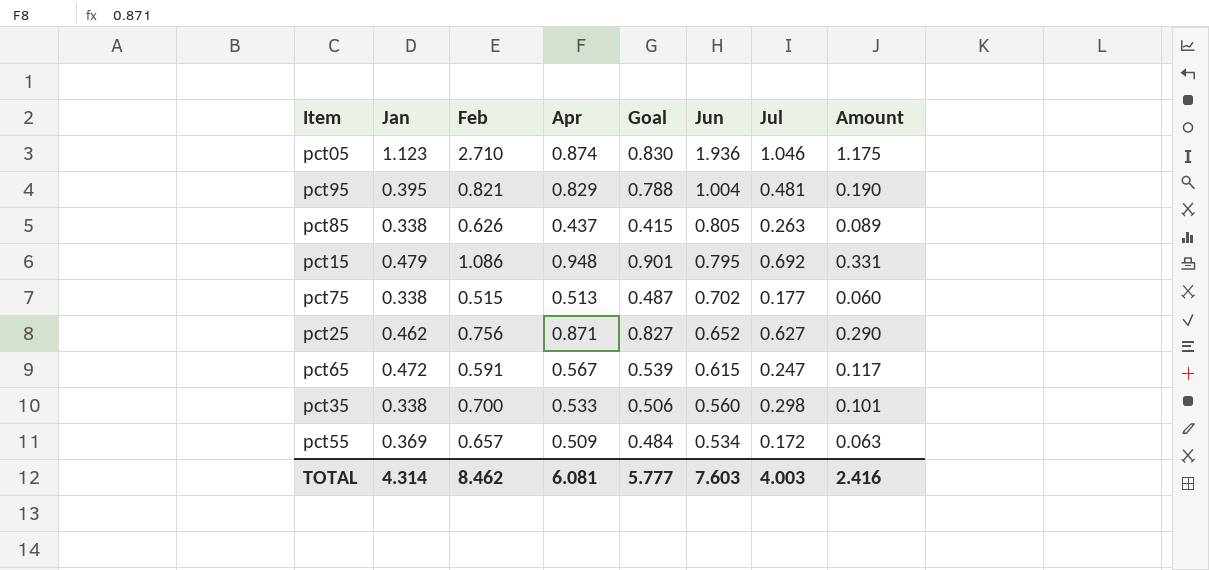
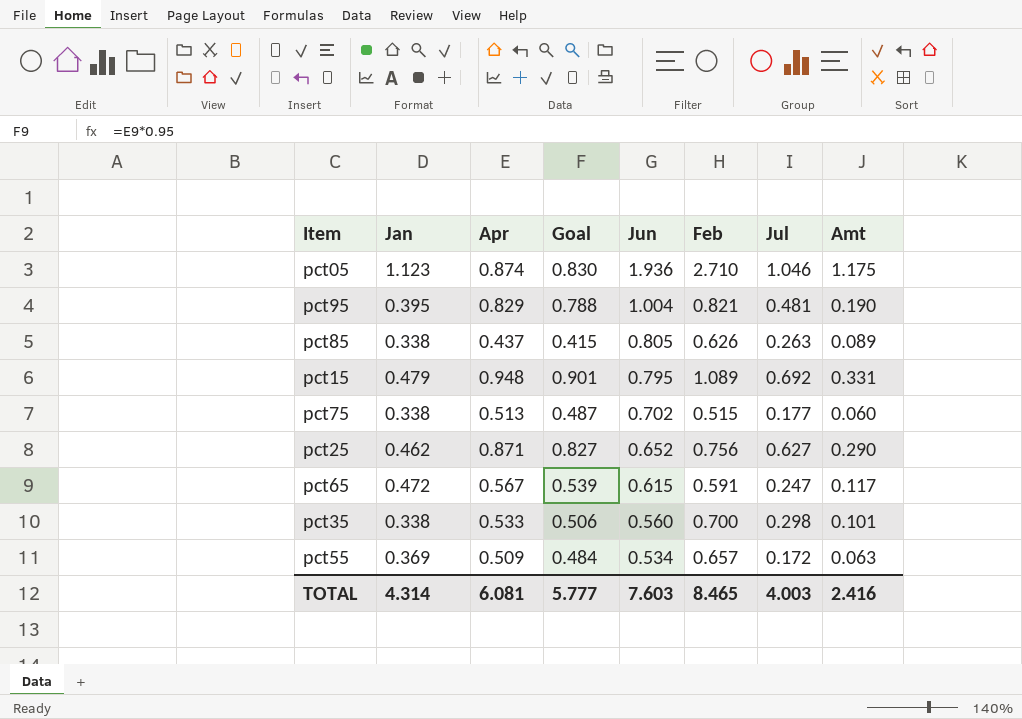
column Feb | position: 3 -> 6
column name: Amount -> Amt
pct15 | Feb: 1.086 -> 1.089
TOTAL | Feb: 8.462 -> 8.465

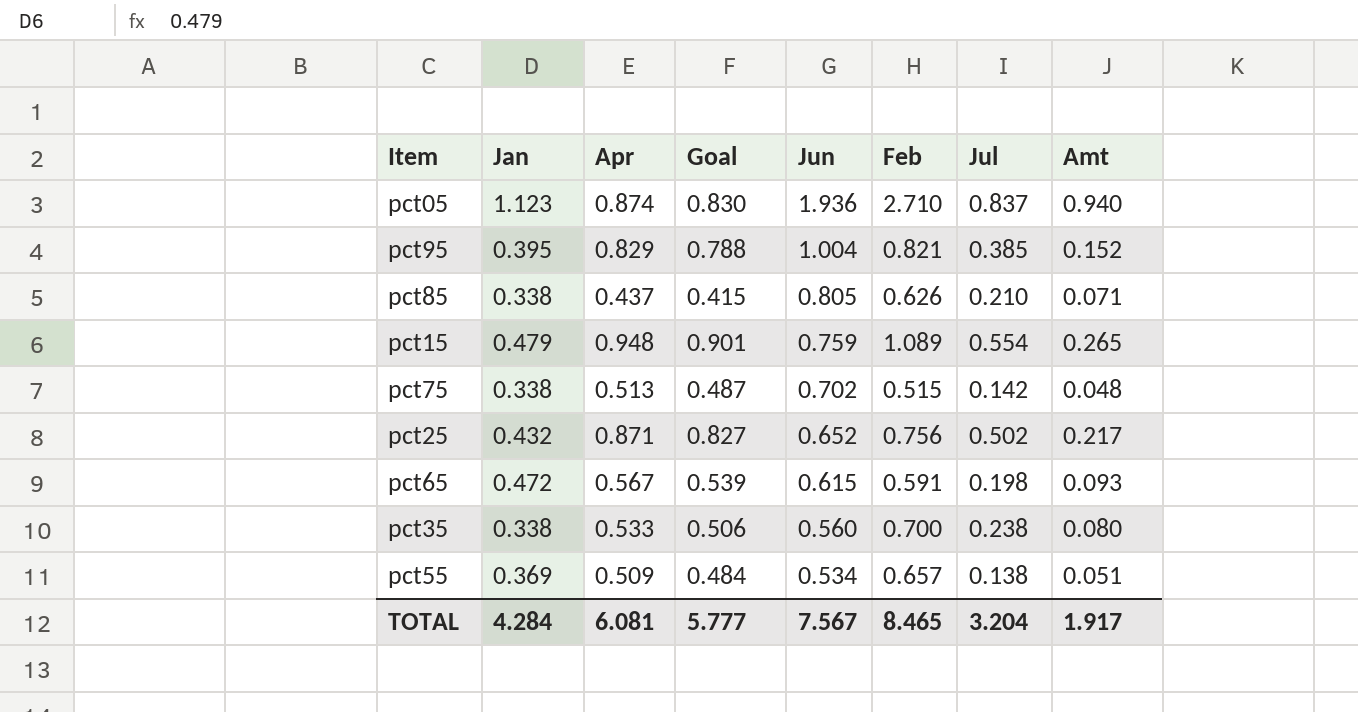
pct05 | Jul: 1.046 -> 0.837
pct05 | Amt: 1.175 -> 0.940
pct95 | Jul: 0.481 -> 0.385
pct95 | Amt: 0.190 -> 0.152
pct85 | Jul: 0.263 -> 0.210
pct85 | Amt: 0.089 -> 0.071
pct15 | Jun: 0.795 -> 0.759
pct15 | Jul: 0.692 -> 0.554
pct15 | Amt: 0.331 -> 0.265
pct75 | Jul: 0.177 -> 0.142
pct75 | Amt: 0.060 -> 0.048
pct25 | Jan: 0.462 -> 0.432
pct25 | Jul: 0.627 -> 0.502
pct25 | Amt: 0.290 -> 0.217
pct65 | Jul: 0.247 -> 0.198
pct65 | Amt: 0.117 -> 0.093
pct35 | Jul: 0.298 -> 0.238
pct35 | Amt: 0.101 -> 0.080
pct55 | Jul: 0.172 -> 0.138
pct55 | Amt: 0.063 -> 0.051
TOTAL | Jan: 4.314 -> 4.284
TOTAL | Jun: 7.603 -> 7.567
TOTAL | Jul: 4.003 -> 3.204
TOTAL | Amt: 2.416 -> 1.917

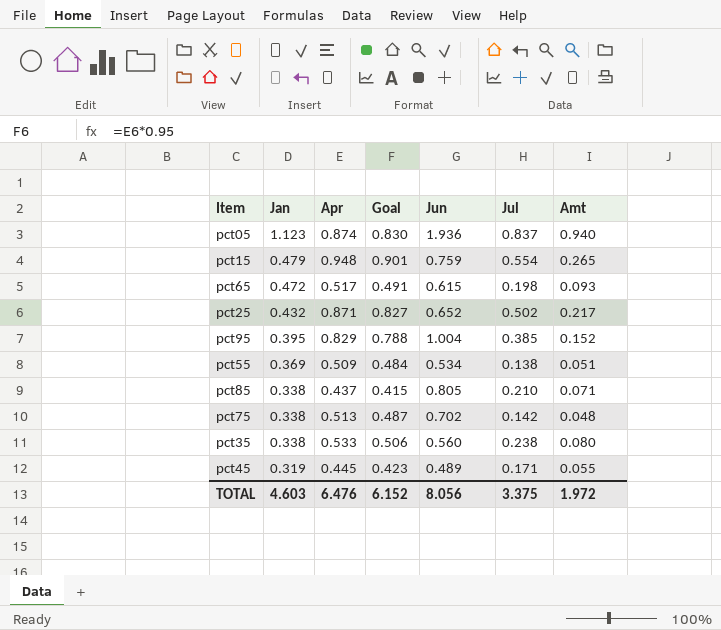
row order: Jun descending -> Jan descending
column Feb | position: 6 -> none
pct65 | Apr: 0.567 -> 0.517
pct65 | Goal: 0.539 -> 0.491
row pct45: none -> 0.319 | 0.445 | 0.423 | 0.489 | 0.171 | 0.055
TOTAL | Jan: 4.284 -> 4.603
TOTAL | Apr: 6.081 -> 6.476
TOTAL | Goal: 5.777 -> 6.152
TOTAL | Jun: 7.567 -> 8.056
TOTAL | Jul: 3.204 -> 3.375
TOTAL | Amt: 1.917 -> 1.972

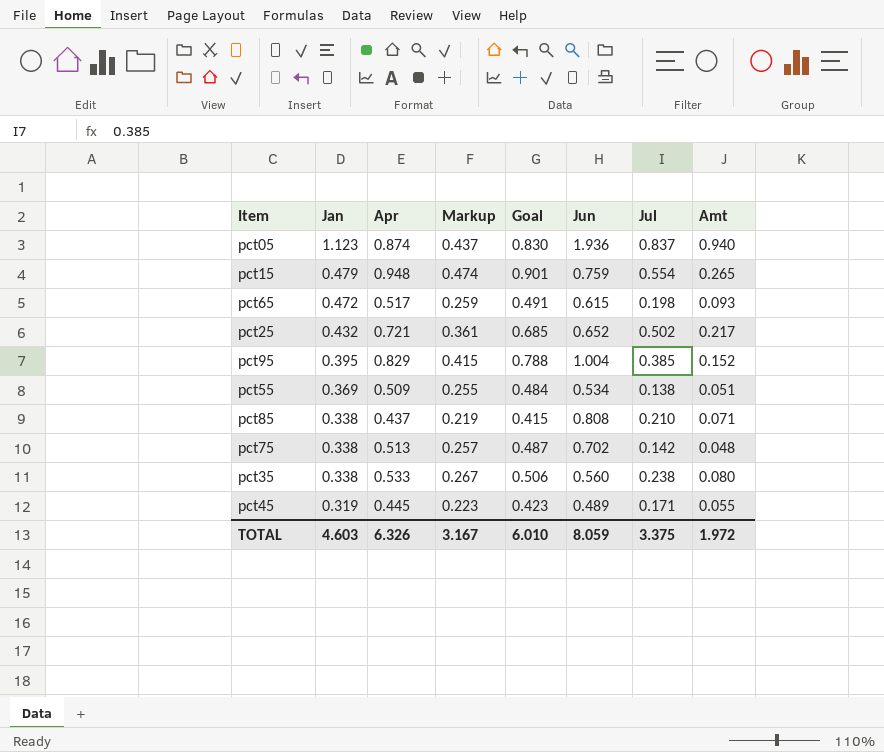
column Markup | formula: none -> [Apr] * 0.5
pct25 | Apr: 0.871 -> 0.721
pct25 | Goal: 0.827 -> 0.685
pct85 | Jun: 0.805 -> 0.808
TOTAL | Apr: 6.476 -> 6.326
TOTAL | Goal: 6.152 -> 6.010
TOTAL | Jun: 8.056 -> 8.059

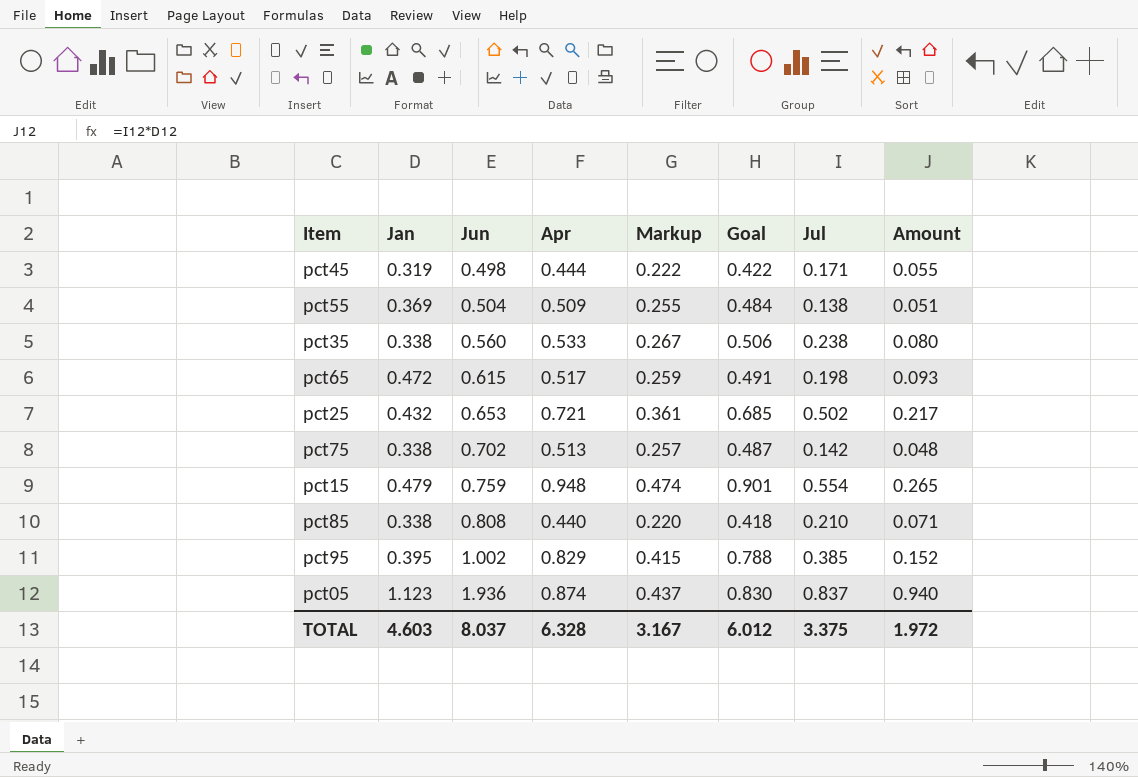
row order: Jan descending -> Jun ascending
column Jun | position: 6 -> 3
column name: Amt -> Amount
pct45 | Jun: 0.489 -> 0.498
pct45 | Apr: 0.445 -> 0.444
pct45 | Markup: 0.223 -> 0.222
pct45 | Goal: 0.423 -> 0.422
pct55 | Jun: 0.534 -> 0.504
pct25 | Jun: 0.652 -> 0.653
pct85 | Apr: 0.437 -> 0.440
pct85 | Markup: 0.219 -> 0.220
pct85 | Goal: 0.415 -> 0.418
pct95 | Jun: 1.004 -> 1.002
TOTAL | Jun: 8.059 -> 8.037
TOTAL | Apr: 6.326 -> 6.328
TOTAL | Goal: 6.010 -> 6.012

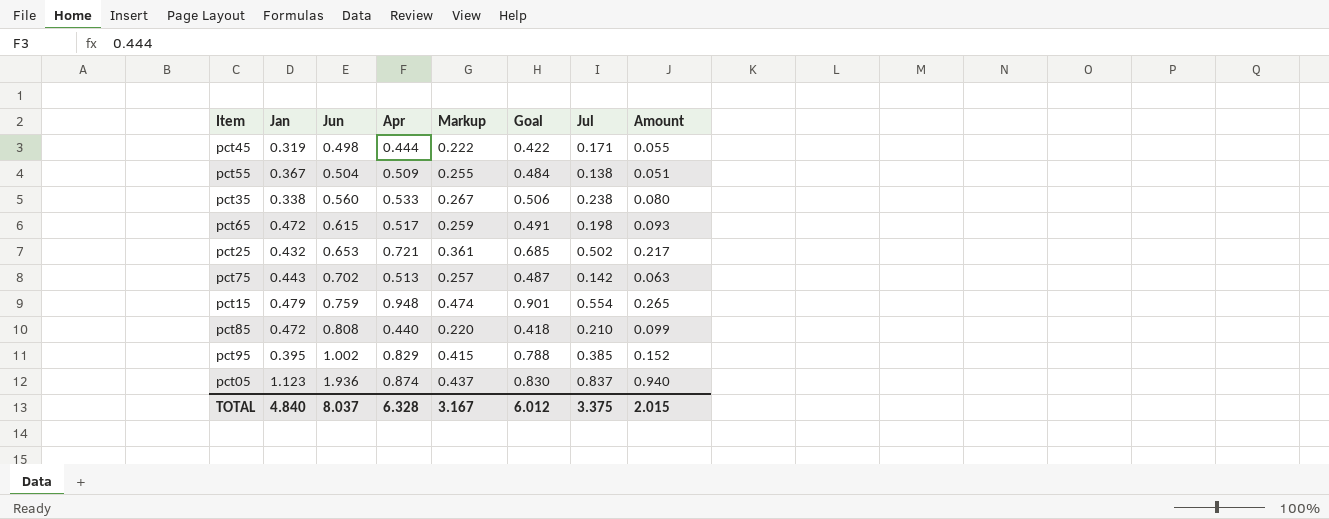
pct55 | Jan: 0.369 -> 0.367
pct75 | Jan: 0.338 -> 0.443
pct75 | Amount: 0.048 -> 0.063
pct85 | Jan: 0.338 -> 0.472
pct85 | Amount: 0.071 -> 0.099
TOTAL | Jan: 4.603 -> 4.840
TOTAL | Amount: 1.972 -> 2.015

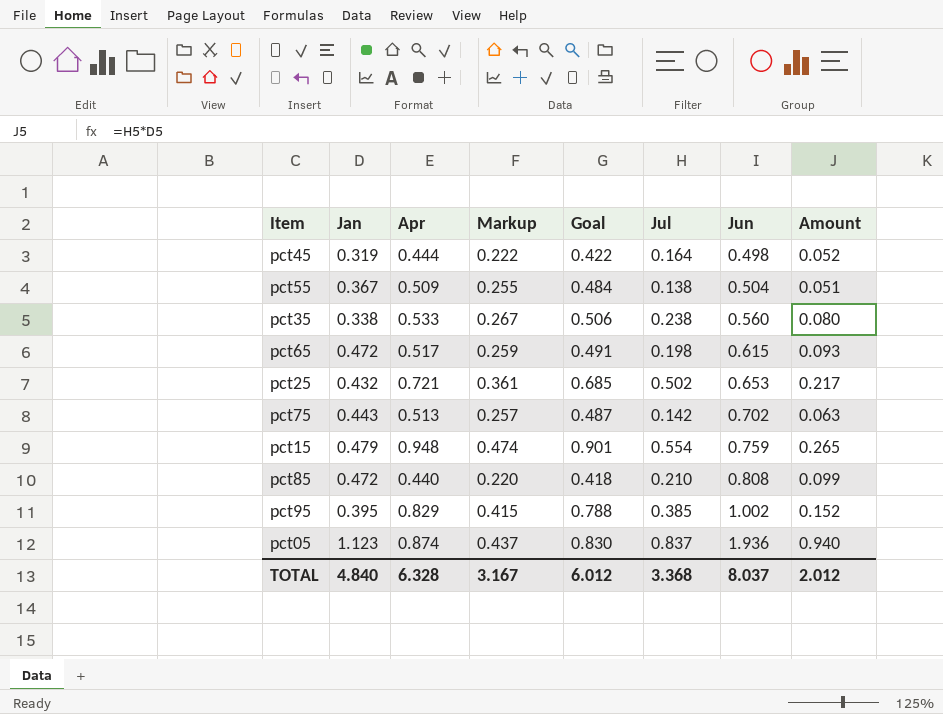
column Jun | position: 3 -> 7
pct45 | Jul: 0.171 -> 0.164
pct45 | Amount: 0.055 -> 0.052
TOTAL | Jul: 3.375 -> 3.368
TOTAL | Amount: 2.015 -> 2.012

